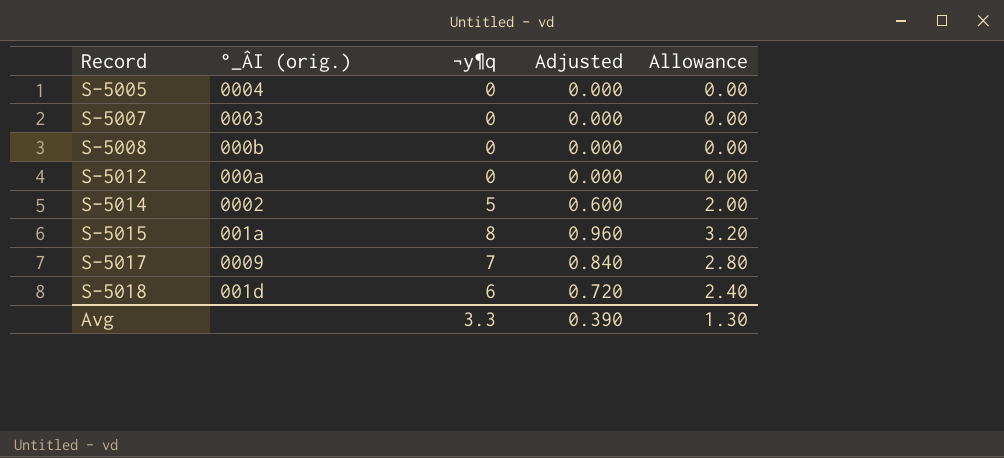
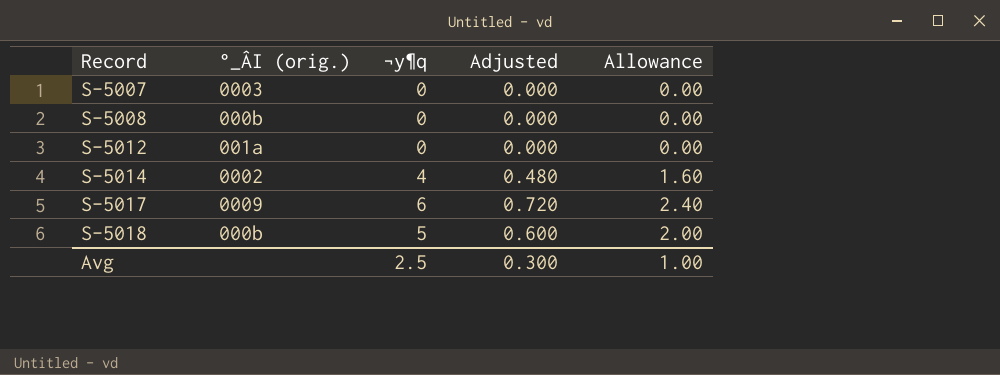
row S-5005: 0004 | 0 | 0.000 | 0.00 -> none
row S-5015: 001a | 8 | 0.960 | 3.20 -> none
S-5012 | °_ÂI (orig.): 000a -> 001a
S-5014 | ¬y¶q: 5 -> 4
S-5014 | Adjusted: 0.600 -> 0.480
S-5014 | Allowance: 2.00 -> 1.60
S-5017 | ¬y¶q: 7 -> 6
S-5017 | Adjusted: 0.840 -> 0.720
S-5017 | Allowance: 2.80 -> 2.40
S-5018 | °_ÂI (orig.): 001d -> 000b
S-5018 | ¬y¶q: 6 -> 5
S-5018 | Adjusted: 0.720 -> 0.600
S-5018 | Allowance: 2.40 -> 2.00
Avg | ¬y¶q: 3.3 -> 2.5
Avg | Adjusted: 0.390 -> 0.300
Avg | Allowance: 1.30 -> 1.00

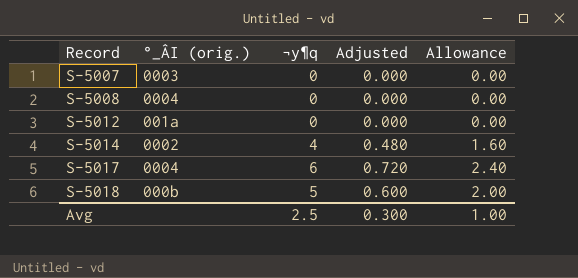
S-5008 | °_ÂI (orig.): 000b -> 0004
S-5017 | °_ÂI (orig.): 0009 -> 0004

